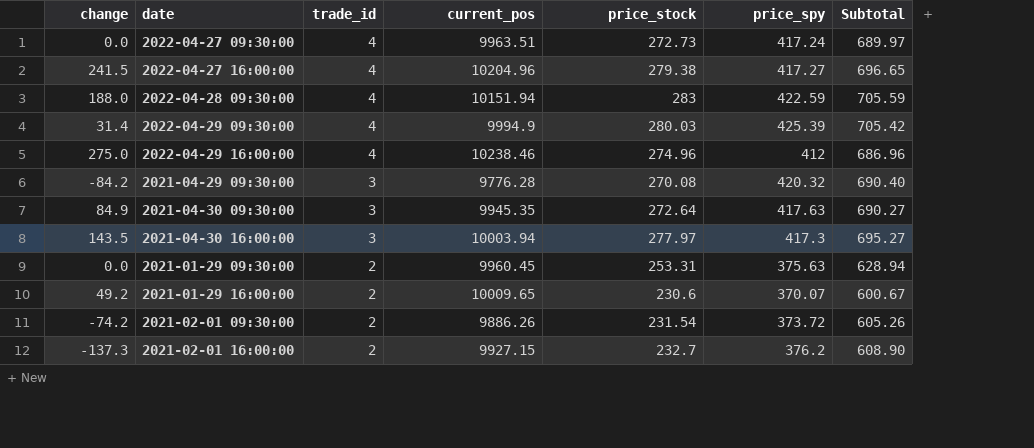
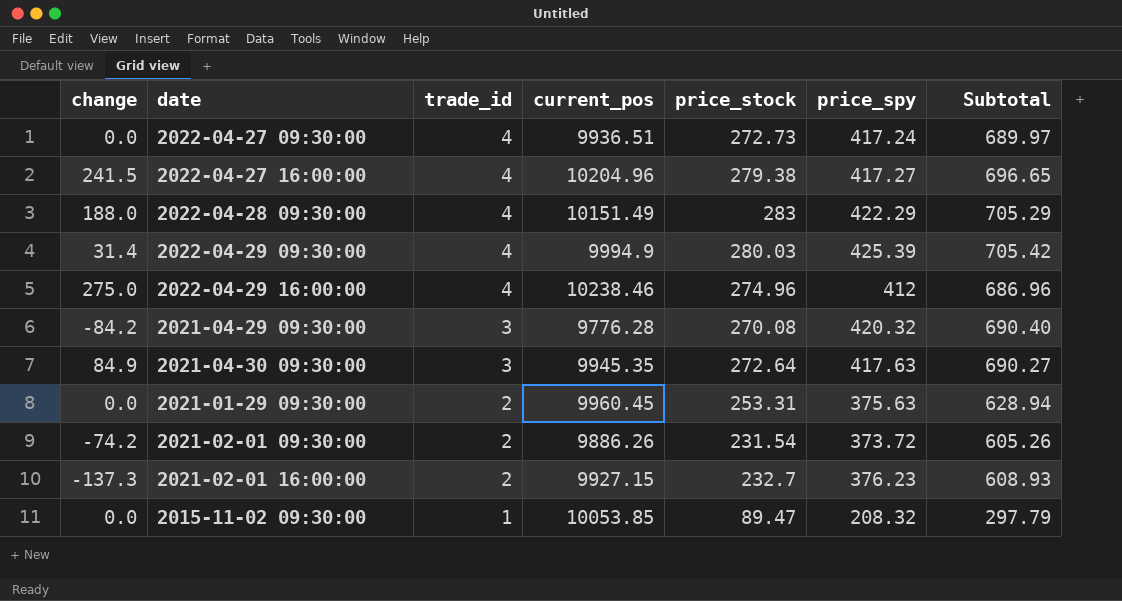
row 2021-04-30 16:00:00: 143.5 | 3 | 10003.94 | 277.97 | 417.3 | 695.27 -> none
row 2021-01-29 16:00:00: 49.2 | 2 | 10009.65 | 230.6 | 370.07 | 600.67 -> none
2022-04-27 09:30:00 | current_pos: 9963.51 -> 9936.51
2022-04-28 09:30:00 | current_pos: 10151.94 -> 10151.49
2022-04-28 09:30:00 | price_spy: 422.59 -> 422.29
2022-04-28 09:30:00 | Subtotal: 705.59 -> 705.29
2021-02-01 16:00:00 | price_spy: 376.2 -> 376.23
2021-02-01 16:00:00 | Subtotal: 608.90 -> 608.93
row 2015-11-02 09:30:00: none -> 0.0 | 1 | 10053.85 | 89.47 | 208.32 | 297.79

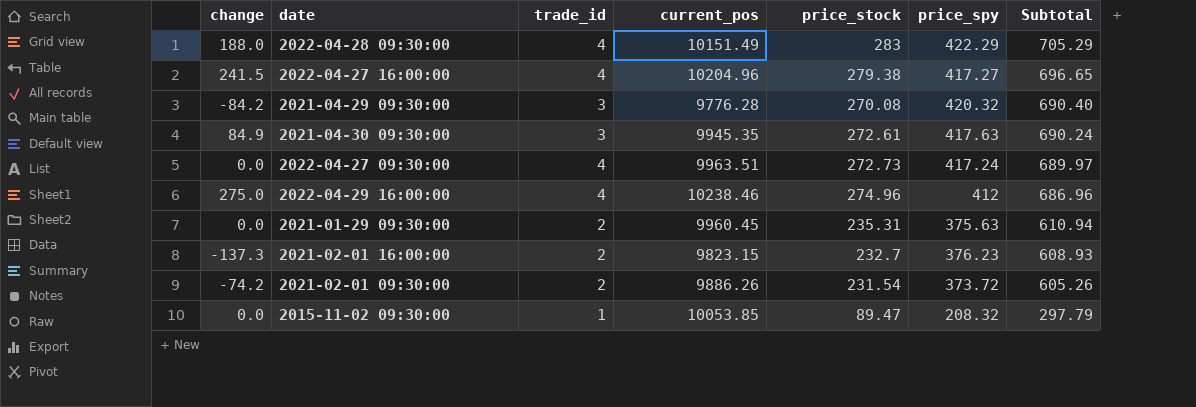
row order: trade_id descending -> Subtotal descending
row 2022-04-29 09:30:00: 31.4 | 4 | 9994.9 | 280.03 | 425.39 | 705.42 -> none
2021-04-30 09:30:00 | price_stock: 272.64 -> 272.61
2021-04-30 09:30:00 | Subtotal: 690.27 -> 690.24
2022-04-27 09:30:00 | current_pos: 9936.51 -> 9963.51
2021-01-29 09:30:00 | price_stock: 253.31 -> 235.31
2021-01-29 09:30:00 | Subtotal: 628.94 -> 610.94
2021-02-01 16:00:00 | current_pos: 9927.15 -> 9823.15

